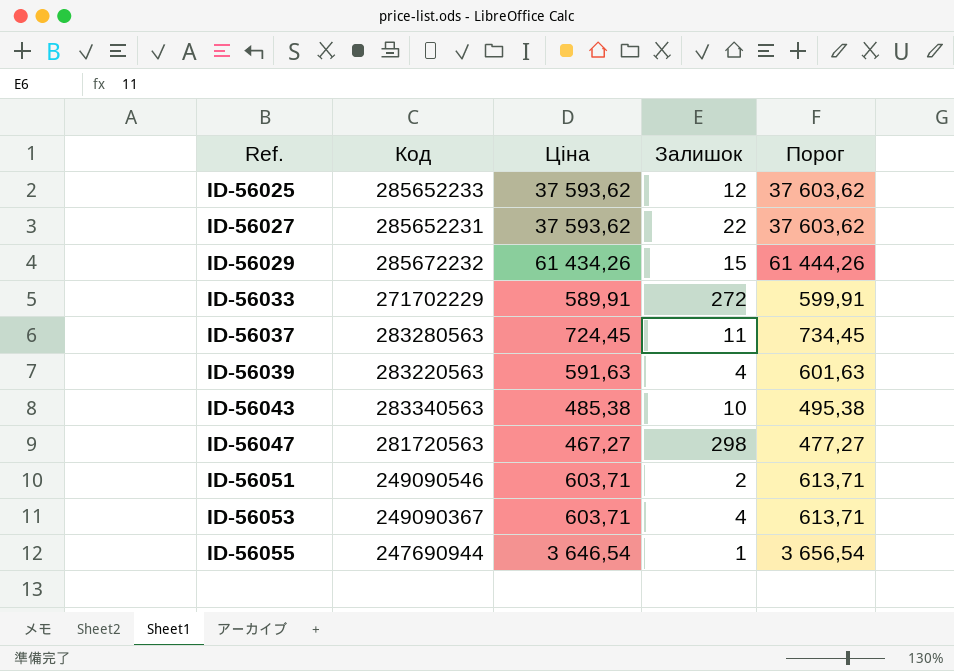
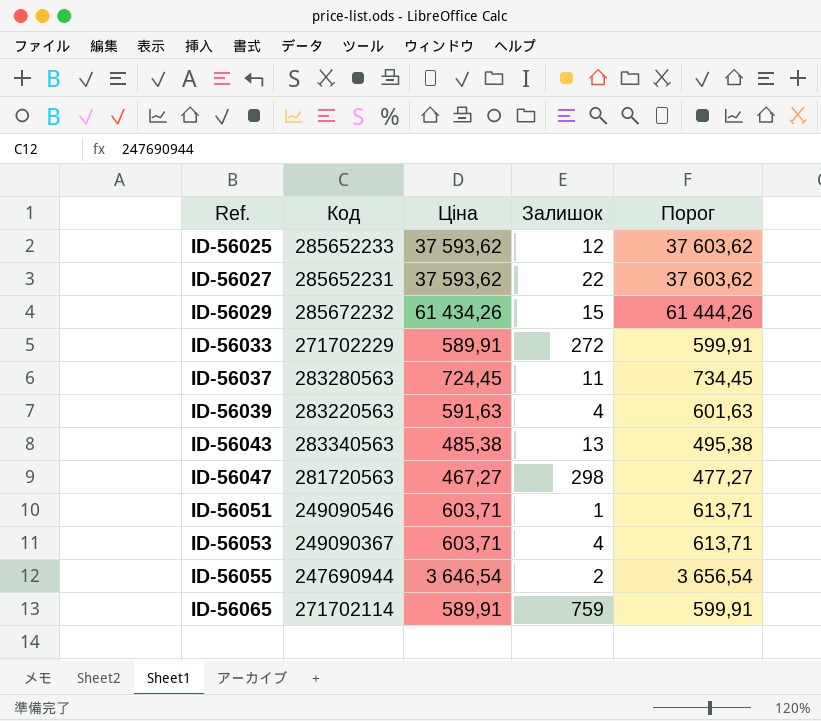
ID-56043 | Залишок: 10 -> 13
ID-56051 | Залишок: 2 -> 1
ID-56055 | Залишок: 1 -> 2
row ID-56065: none -> 271702114 | 589,91 | 759 | 599,91

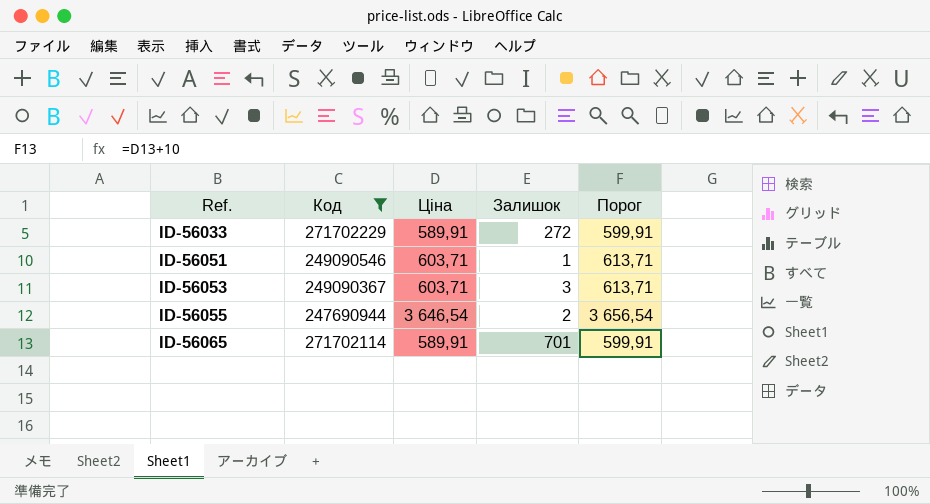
filter: none -> Код <= 271702229
ID-56053 | Залишок: 4 -> 3
ID-56065 | Залишок: 759 -> 701

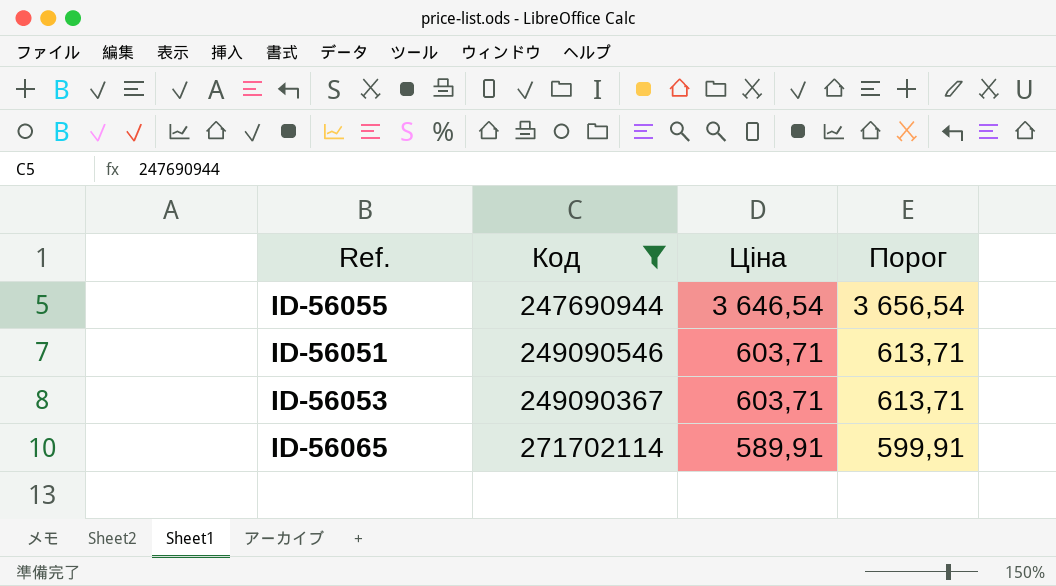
row order: Ref. ascending -> Ціна descending
column Залишок | position: 4 -> none
row ID-56033: 271702229 | 589,91 | 272 | 599,91 -> none

